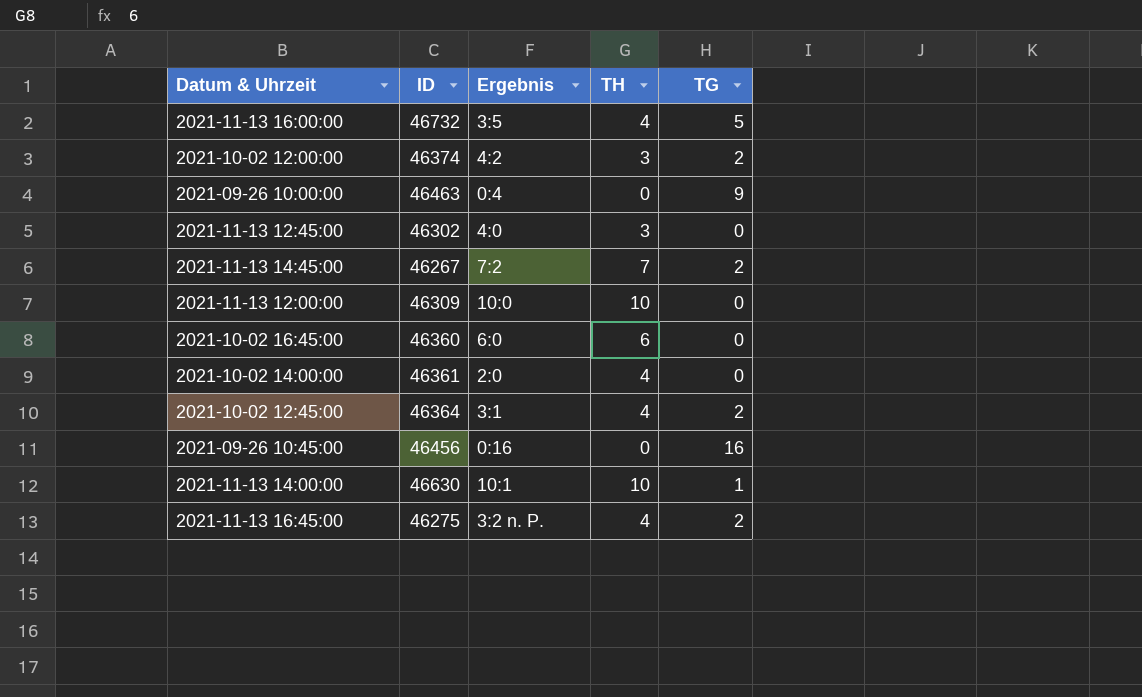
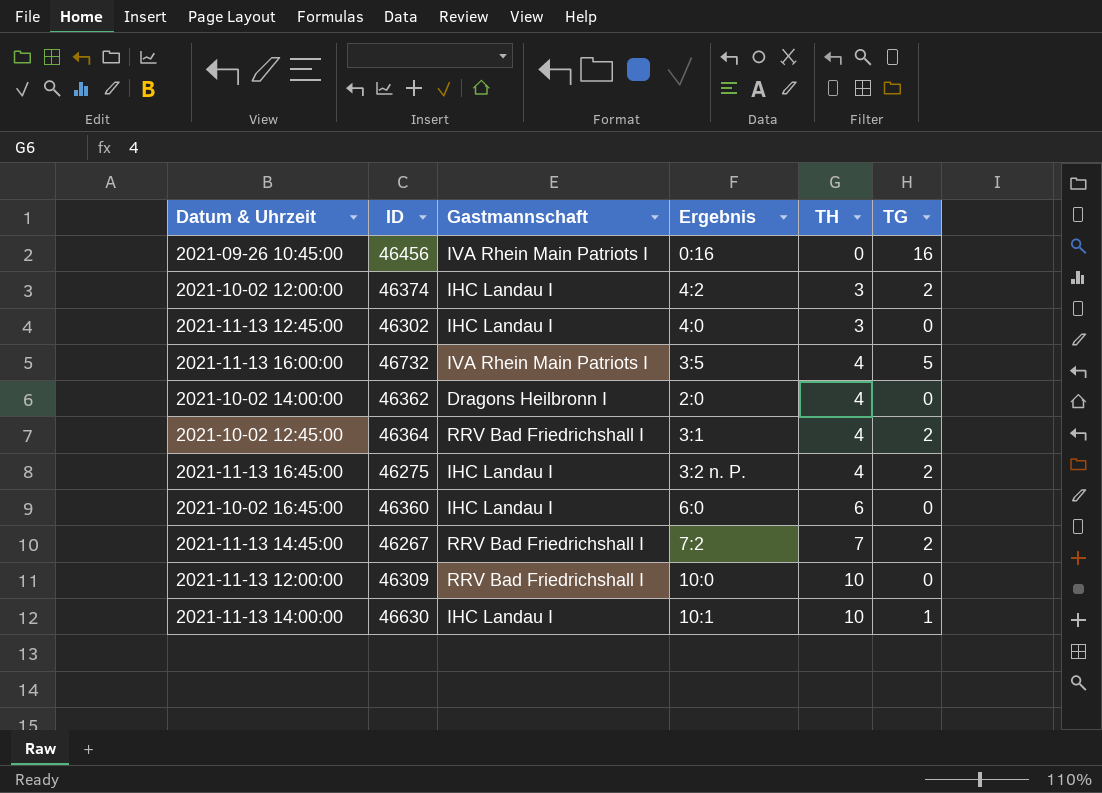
row order: none -> TH ascending
column Gastmannschaft | position: none -> 3
row 2021-09-26 10:00:00: 46463 | 0:4 | 0 | 9 -> none
2021-10-02 14:00:00 | ID: 46361 -> 46362

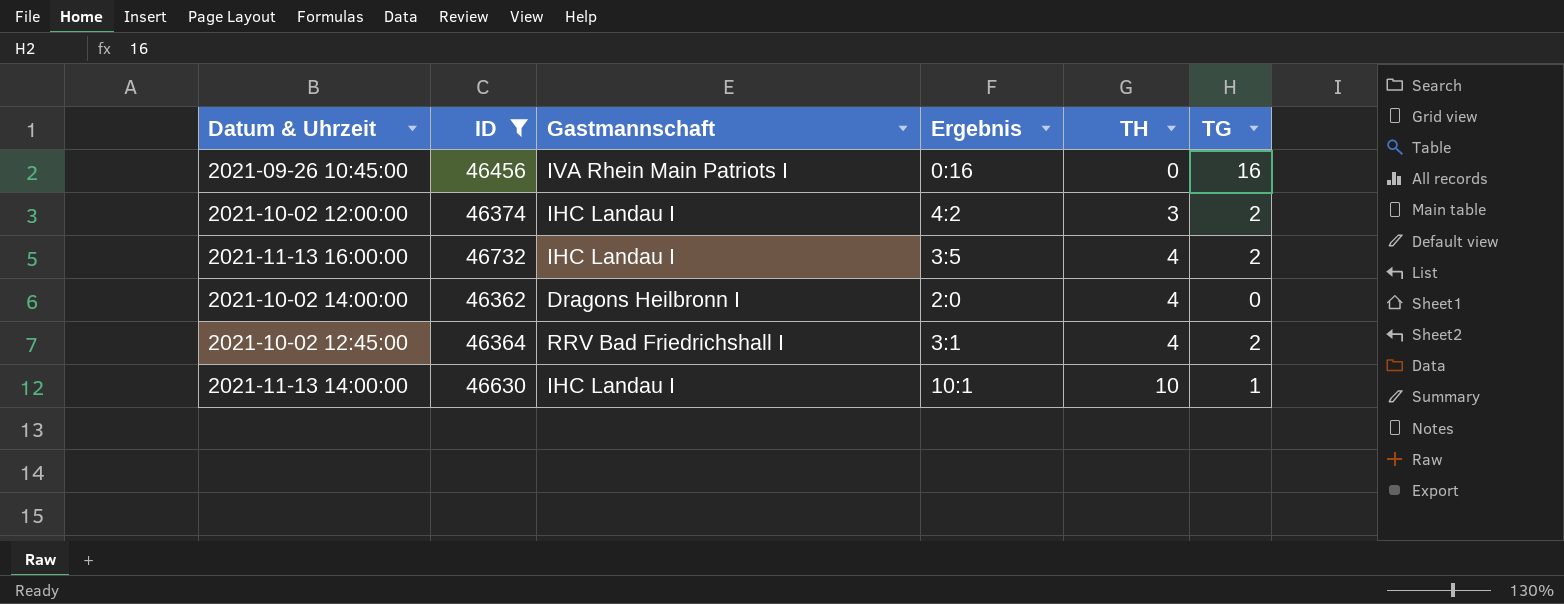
filter: none -> ID >= 46362
2021-11-13 16:00:00 | Gastmannschaft: IVA Rhein Main Patriots I -> IHC Landau I
2021-11-13 16:00:00 | TG: 5 -> 2

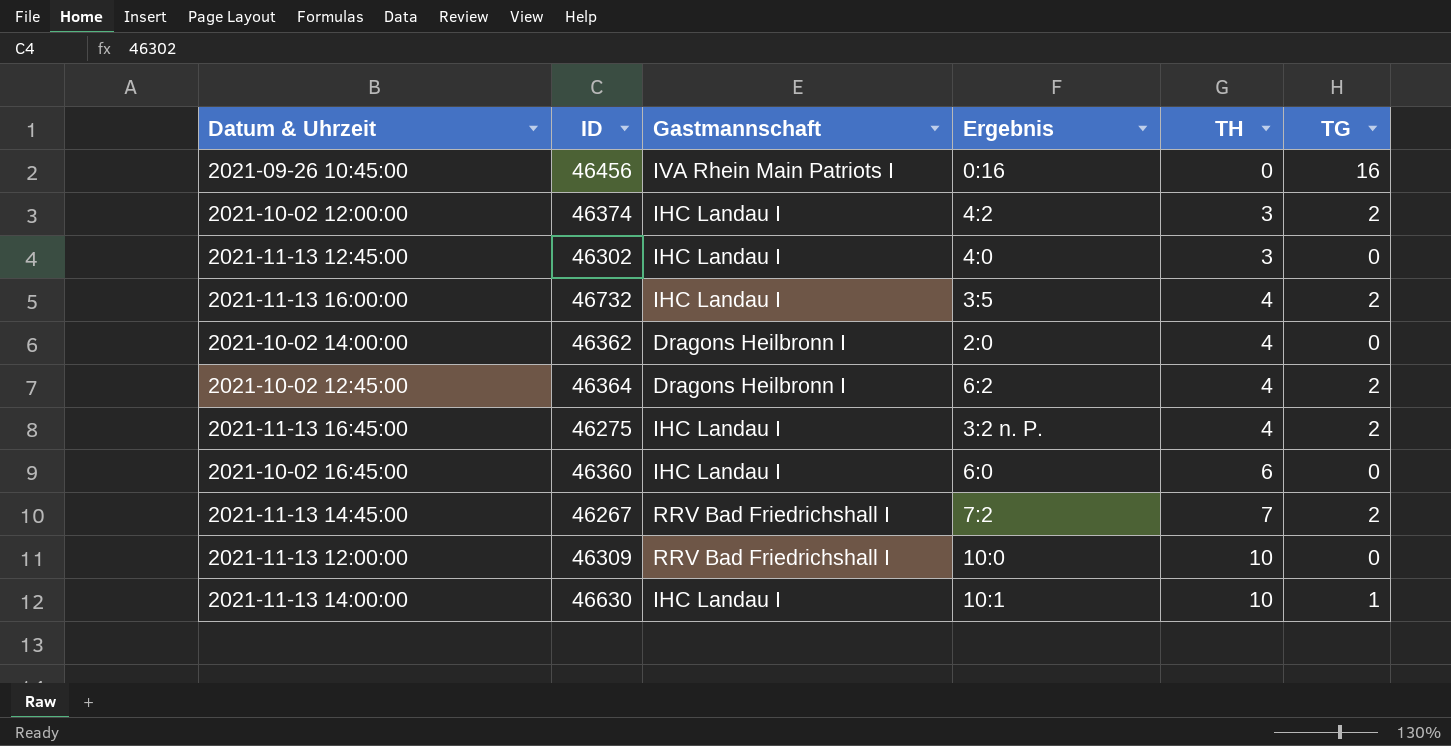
filter: ID >= 46362 -> none
2021-10-02 12:45:00 | Gastmannschaft: RRV Bad Friedrichshall I -> Dragons Heilbronn I
2021-10-02 12:45:00 | Ergebnis: 3:1 -> 6:2

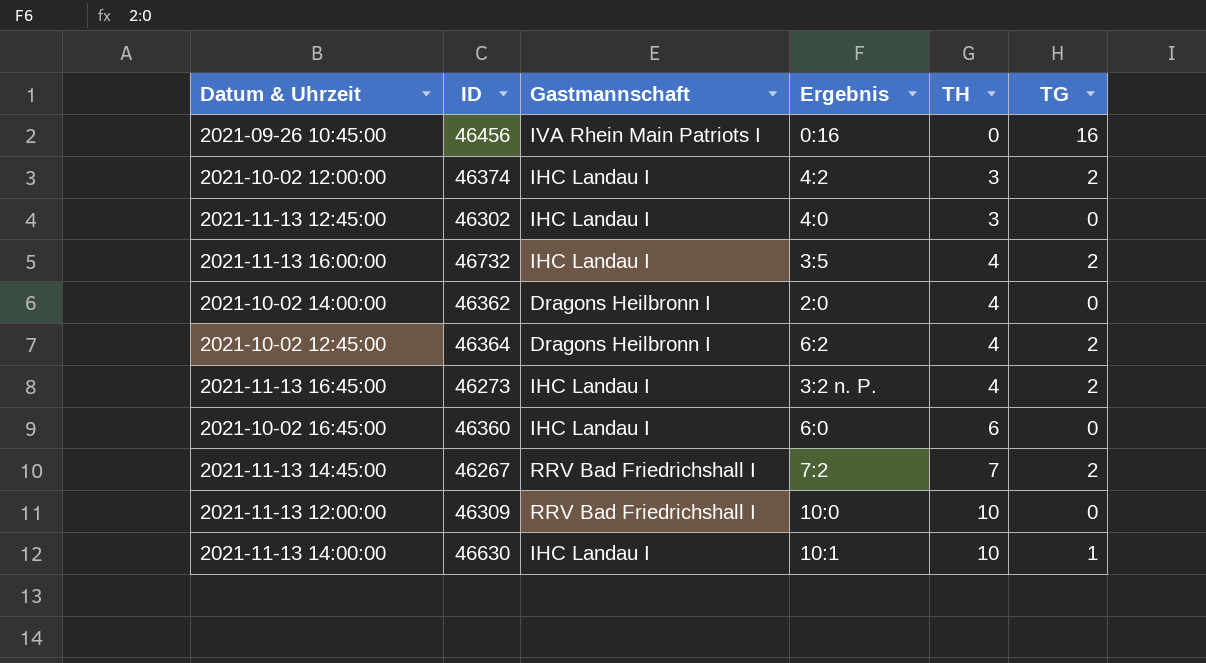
2021-11-13 16:45:00 | ID: 46275 -> 46273

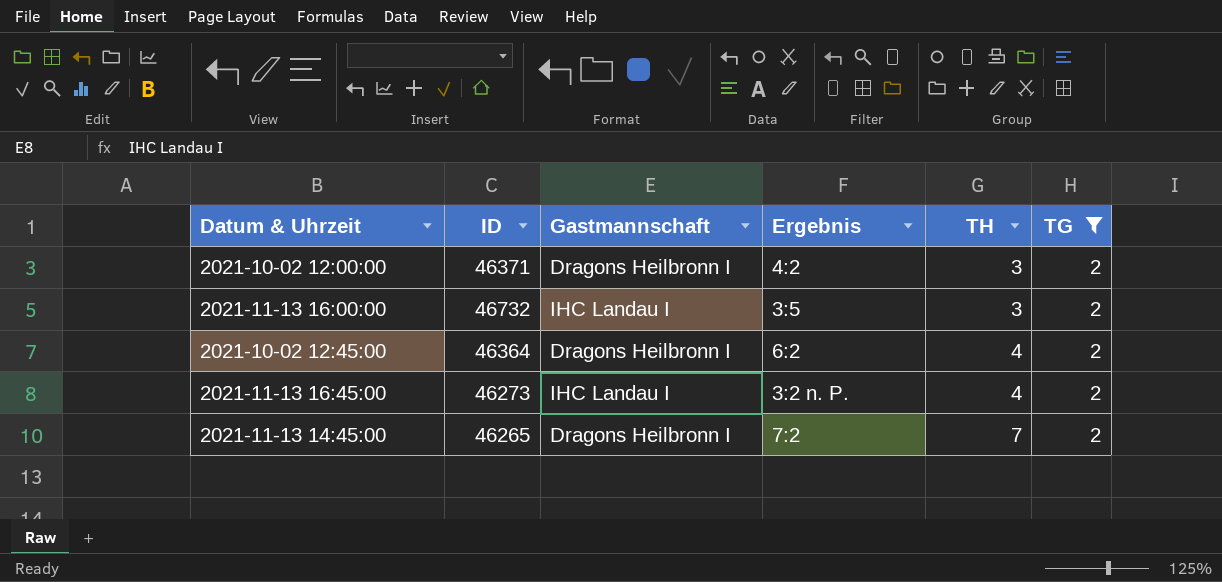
filter: none -> TG = 2
2021-10-02 12:00:00 | ID: 46374 -> 46371
2021-10-02 12:00:00 | Gastmannschaft: IHC Landau I -> Dragons Heilbronn I
2021-11-13 16:00:00 | TH: 4 -> 3
2021-11-13 14:45:00 | ID: 46267 -> 46265
2021-11-13 14:45:00 | Gastmannschaft: RRV Bad Friedrichshall I -> Dragons Heilbronn I

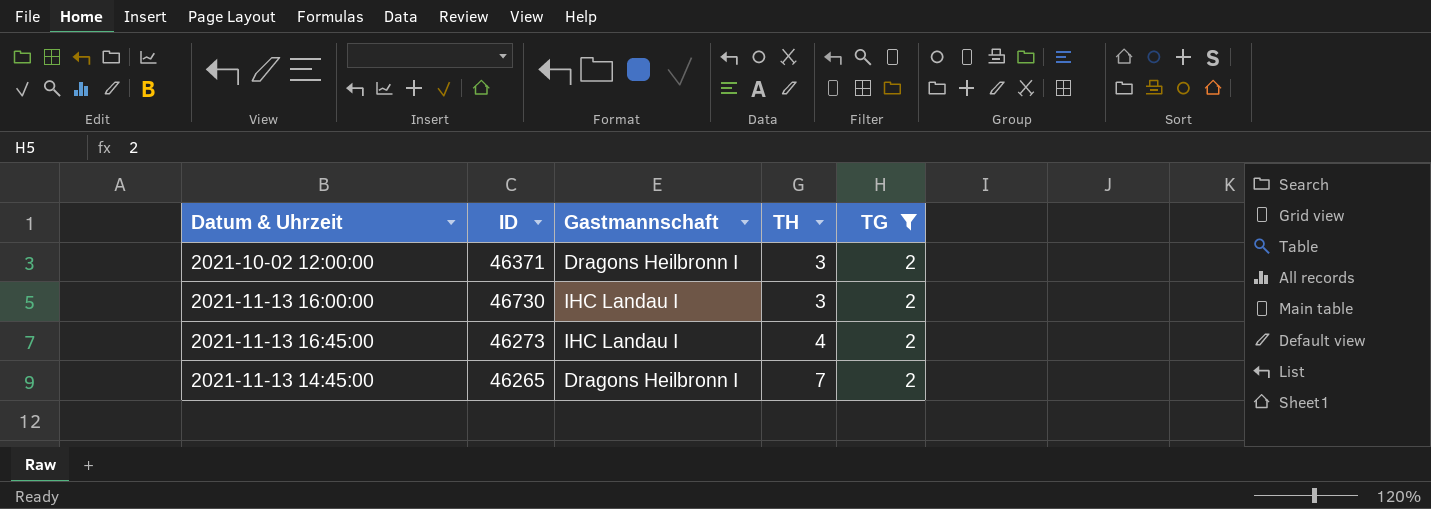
column Ergebnis | position: 4 -> none
row 2021-10-02 12:45:00: 46364 | Dragons Heilbronn I | 6:2 | 4 | 2 -> none
2021-11-13 16:00:00 | ID: 46732 -> 46730

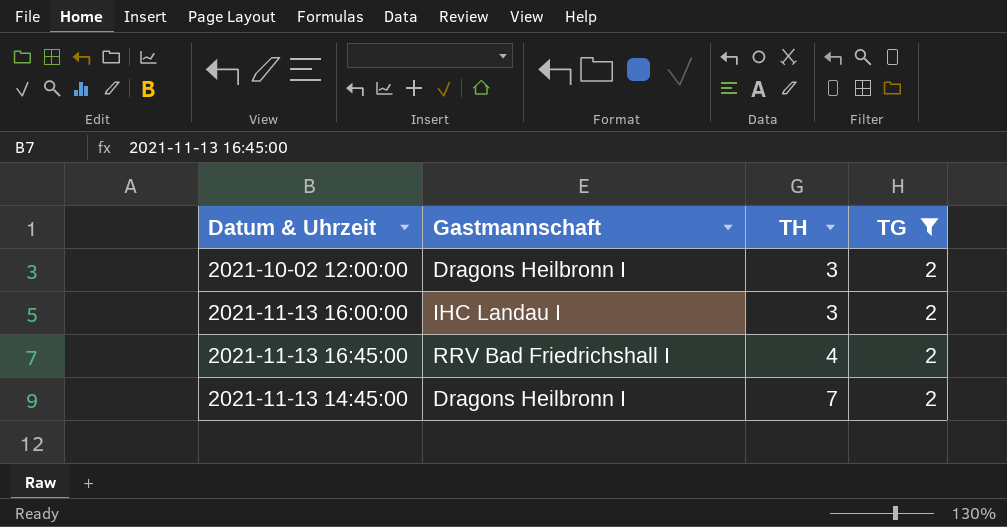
column ID | position: 2 -> none
2021-11-13 16:45:00 | Gastmannschaft: IHC Landau I -> RRV Bad Friedrichshall I

